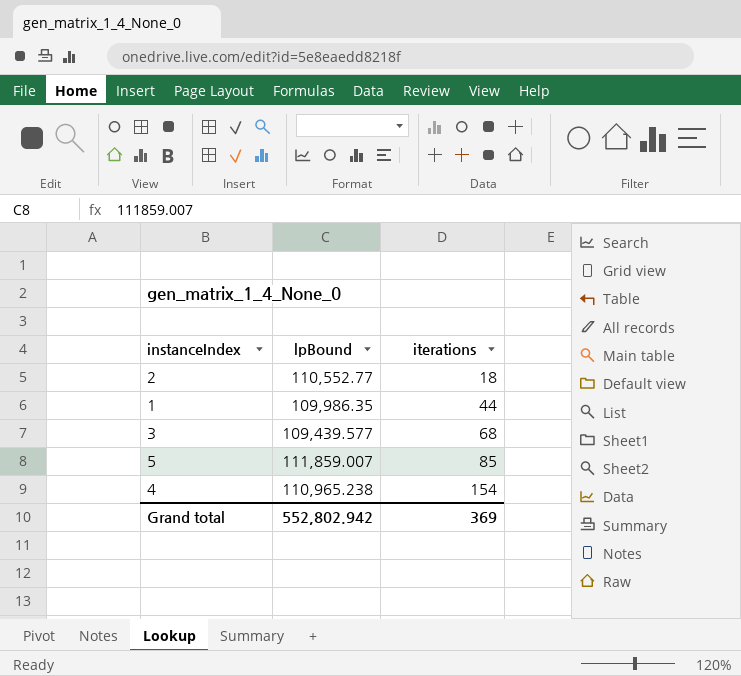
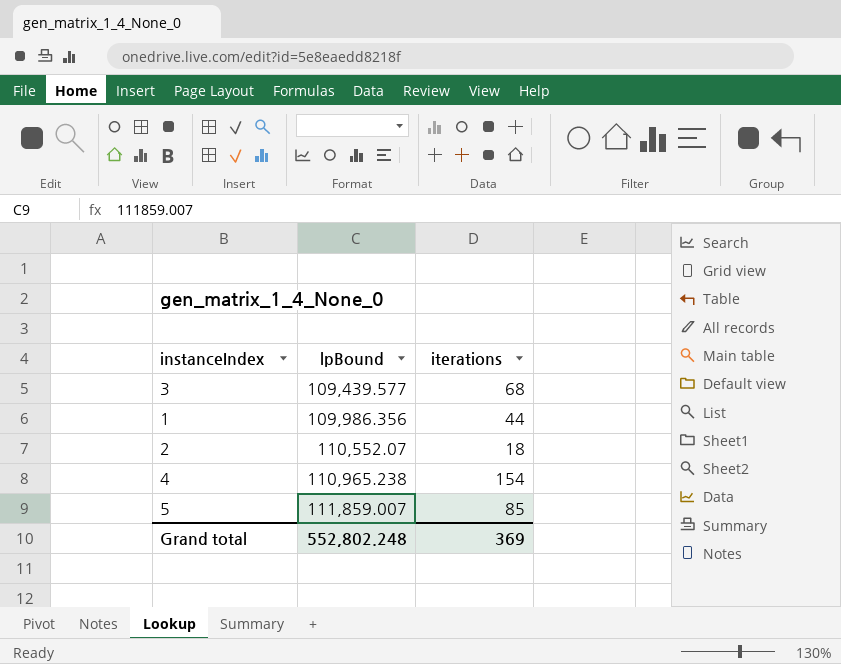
row order: iterations ascending -> lpBound ascending
1 | lpBound: 109,986.35 -> 109,986.356
2 | lpBound: 110,552.77 -> 110,552.07
Grand total | lpBound: 552,802.942 -> 552,802.248

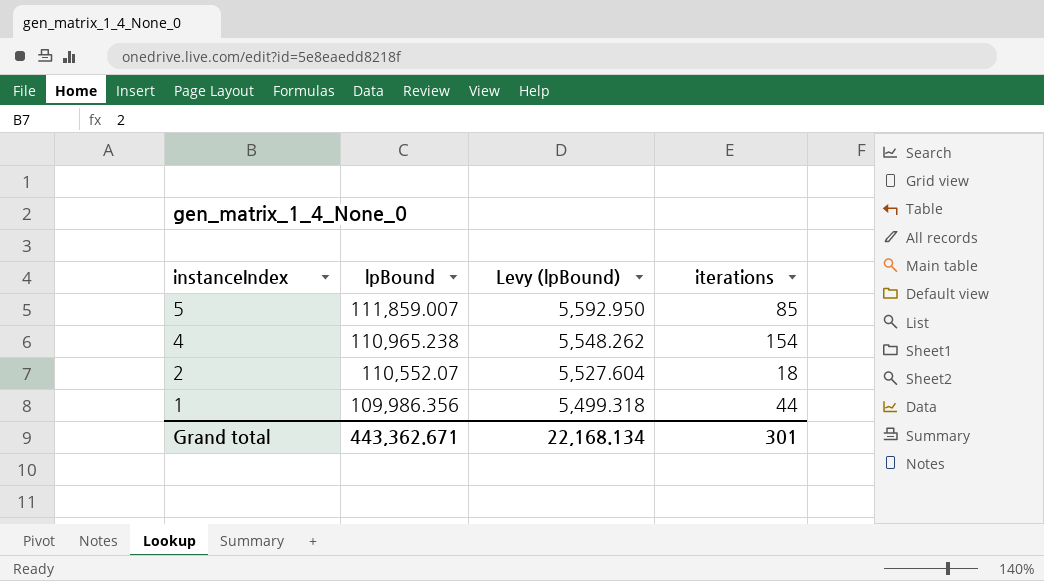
row order: lpBound ascending -> instanceIndex descending
column Levy (lpBound) | formula: none -> [lpBound] * 0.05
row 3: 109,439.577 | 68 -> none
Grand total | lpBound: 552,802.248 -> 443,362.671
Grand total | iterations: 369 -> 301

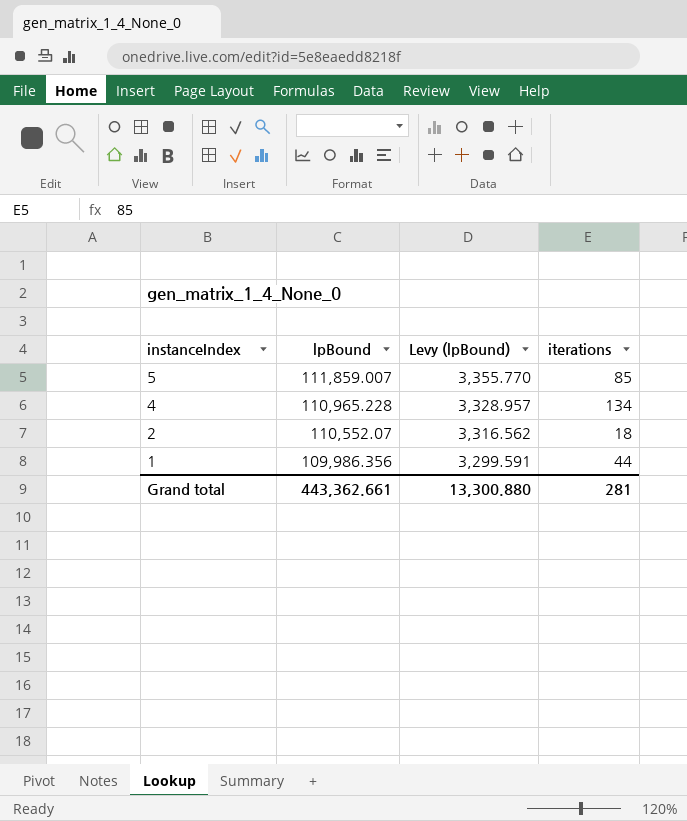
column Levy (lpBound) | formula: [lpBound] * 0.05 -> [lpBound] * 0.03
4 | lpBound: 110,965.238 -> 110,965.228
4 | iterations: 154 -> 134
Grand total | lpBound: 443,362.671 -> 443,362.661
Grand total | Levy (lpBound): 22,168.134 -> 13,300.880
Grand total | iterations: 301 -> 281

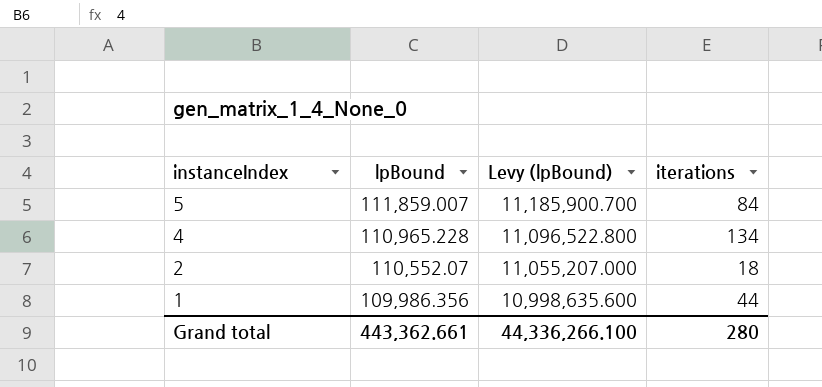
column Levy (lpBound) | formula: [lpBound] * 0.03 -> [lpBound] * 100
5 | iterations: 85 -> 84
Grand total | Levy (lpBound): 13,300.880 -> 44,336,266.100
Grand total | iterations: 281 -> 280

